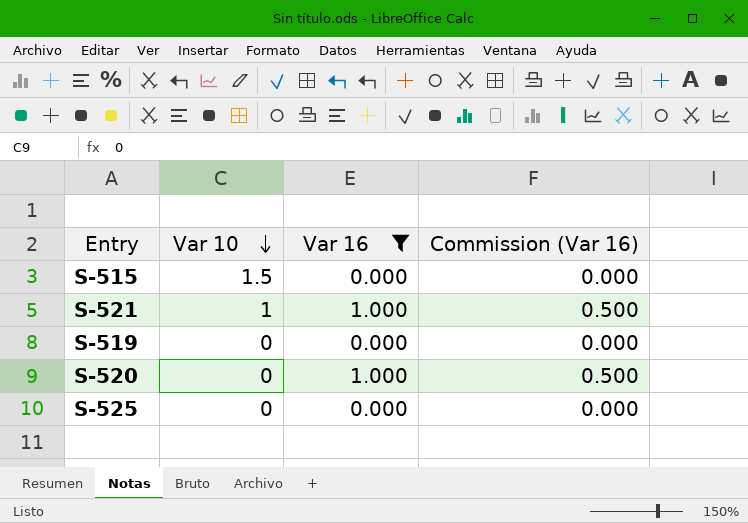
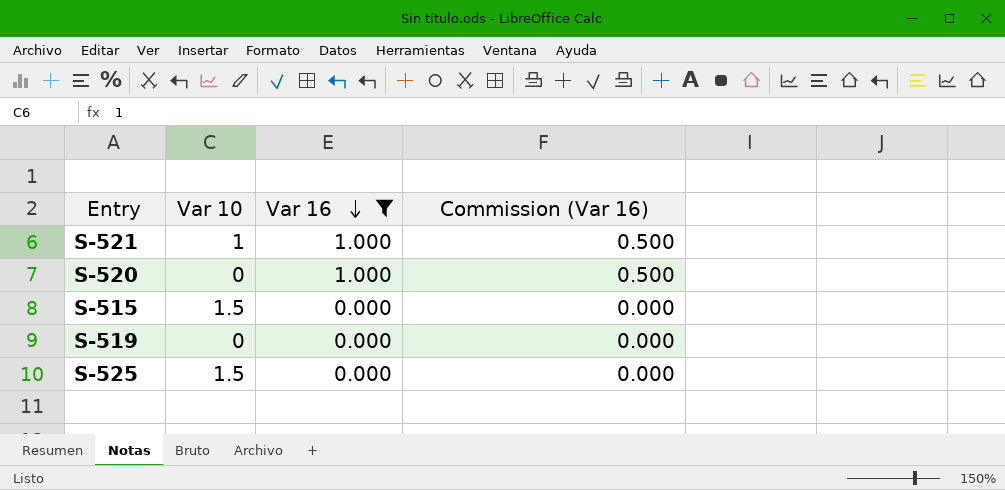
row order: Var 10 descending -> Var 16 descending
S-525 | Var 10: 0 -> 1.5

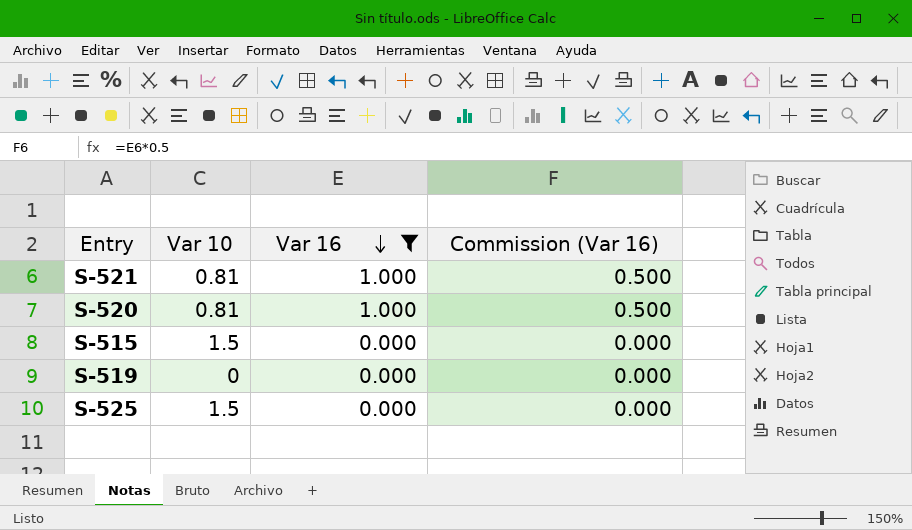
S-521 | Var 10: 1 -> 0.81
S-520 | Var 10: 0 -> 0.81

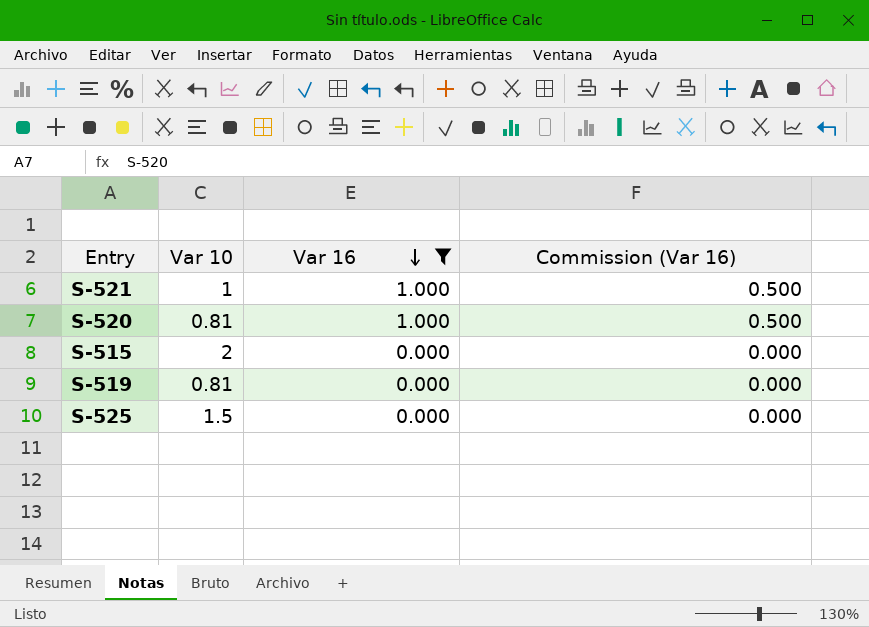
S-521 | Var 10: 0.81 -> 1
S-515 | Var 10: 1.5 -> 2
S-519 | Var 10: 0 -> 0.81

